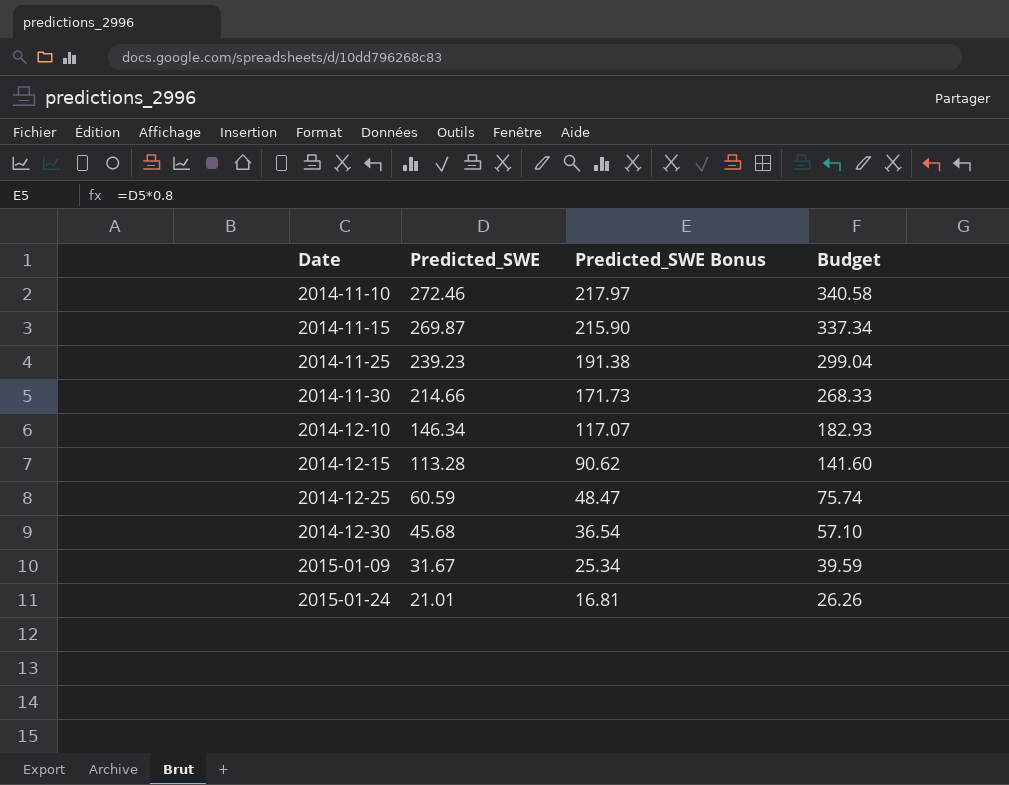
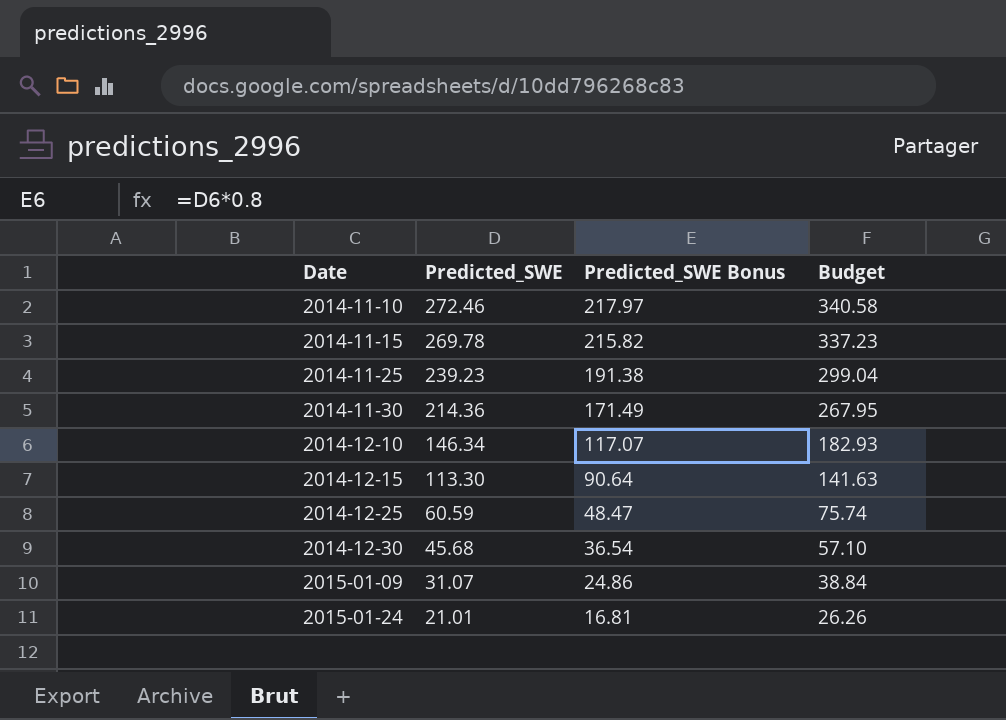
2014-11-15 | Predicted_SWE: 269.87 -> 269.78
2014-11-15 | Predicted_SWE Bonus: 215.90 -> 215.82
2014-11-15 | Budget: 337.34 -> 337.23
2014-11-30 | Predicted_SWE: 214.66 -> 214.36
2014-11-30 | Predicted_SWE Bonus: 171.73 -> 171.49
2014-11-30 | Budget: 268.33 -> 267.95
2014-12-15 | Predicted_SWE: 113.28 -> 113.30
2014-12-15 | Predicted_SWE Bonus: 90.62 -> 90.64
2014-12-15 | Budget: 141.60 -> 141.63
2015-01-09 | Predicted_SWE: 31.67 -> 31.07
2015-01-09 | Predicted_SWE Bonus: 25.34 -> 24.86
2015-01-09 | Budget: 39.59 -> 38.84

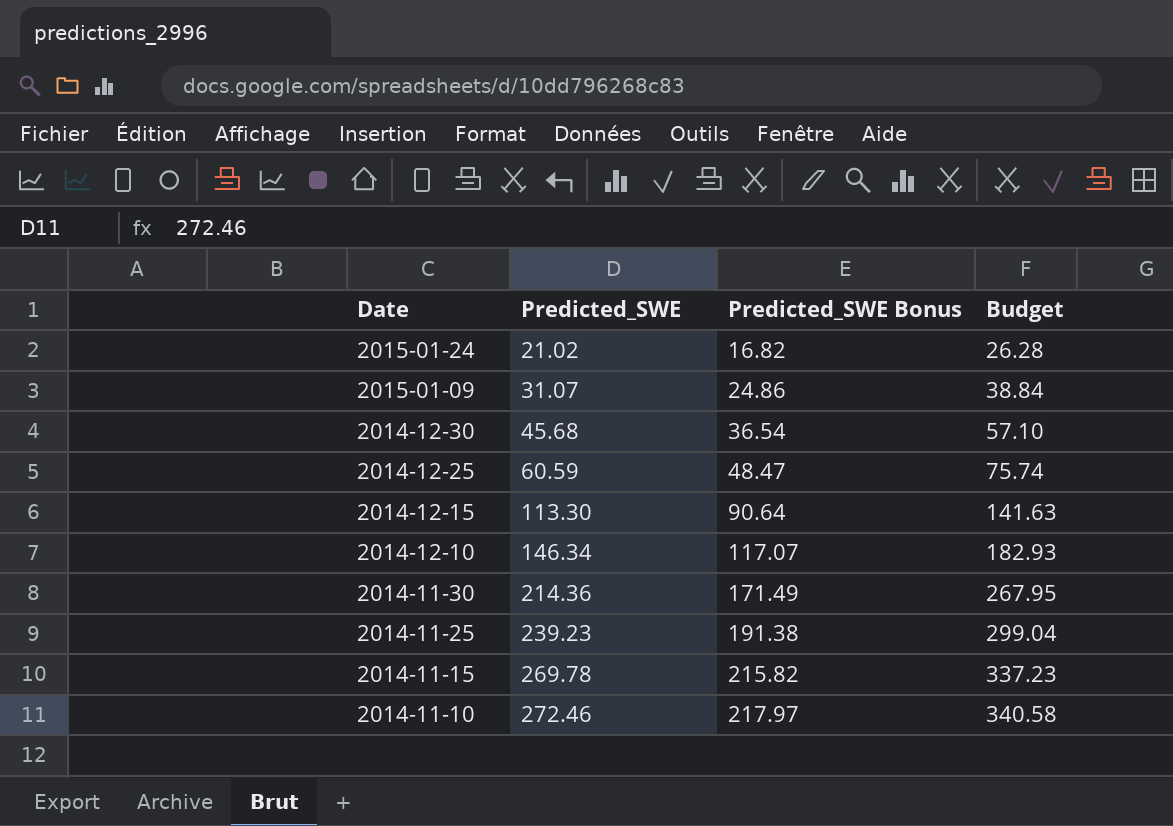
row order: Date ascending -> Date descending
2015-01-24 | Predicted_SWE: 21.01 -> 21.02
2015-01-24 | Predicted_SWE Bonus: 16.81 -> 16.82
2015-01-24 | Budget: 26.26 -> 26.28

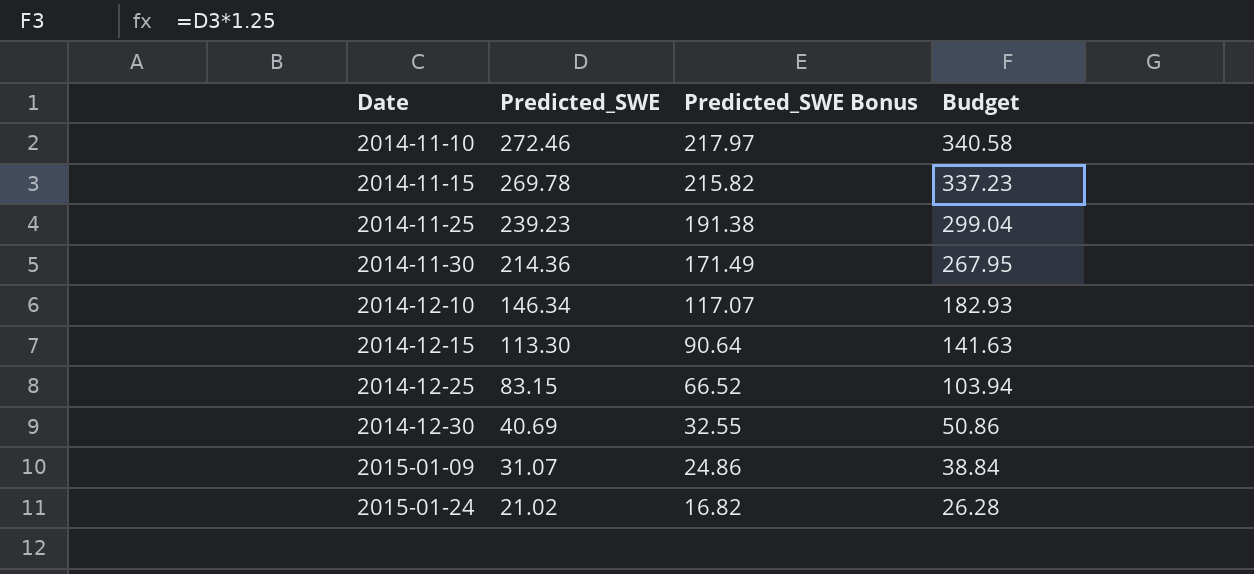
row order: Date descending -> Date ascending
2014-12-25 | Predicted_SWE: 60.59 -> 83.15
2014-12-25 | Predicted_SWE Bonus: 48.47 -> 66.52
2014-12-25 | Budget: 75.74 -> 103.94
2014-12-30 | Predicted_SWE: 45.68 -> 40.69
2014-12-30 | Predicted_SWE Bonus: 36.54 -> 32.55
2014-12-30 | Budget: 57.10 -> 50.86

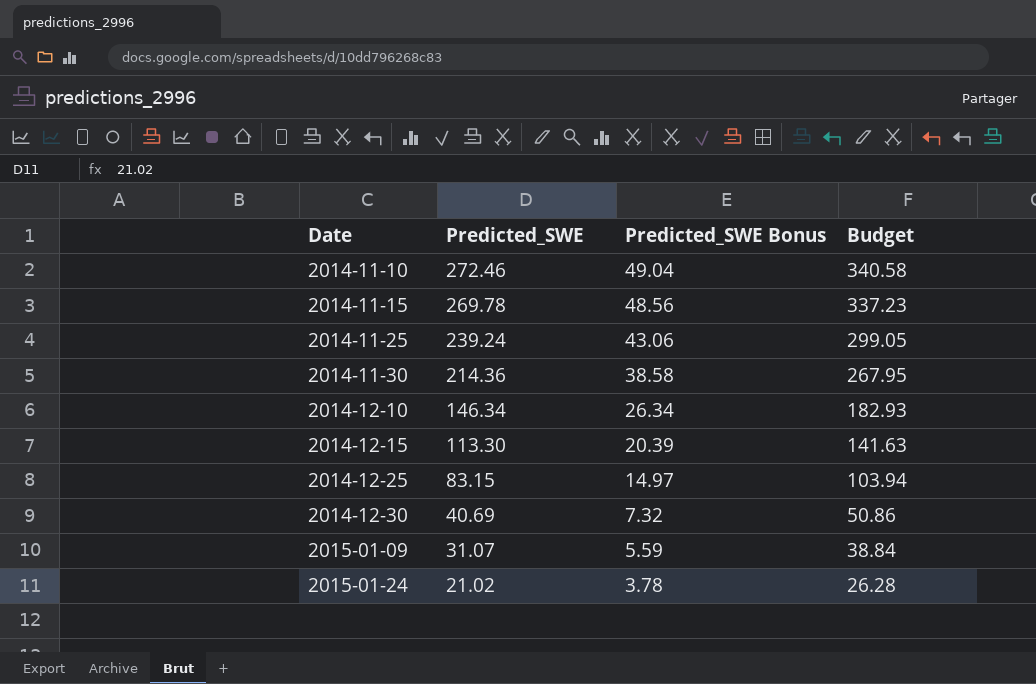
column Predicted_SWE Bonus | formula: [Predicted_SWE] * 0.8 -> [Predicted_SWE] * 0.18
2014-11-25 | Predicted_SWE: 239.23 -> 239.24
2014-11-25 | Budget: 299.04 -> 299.05

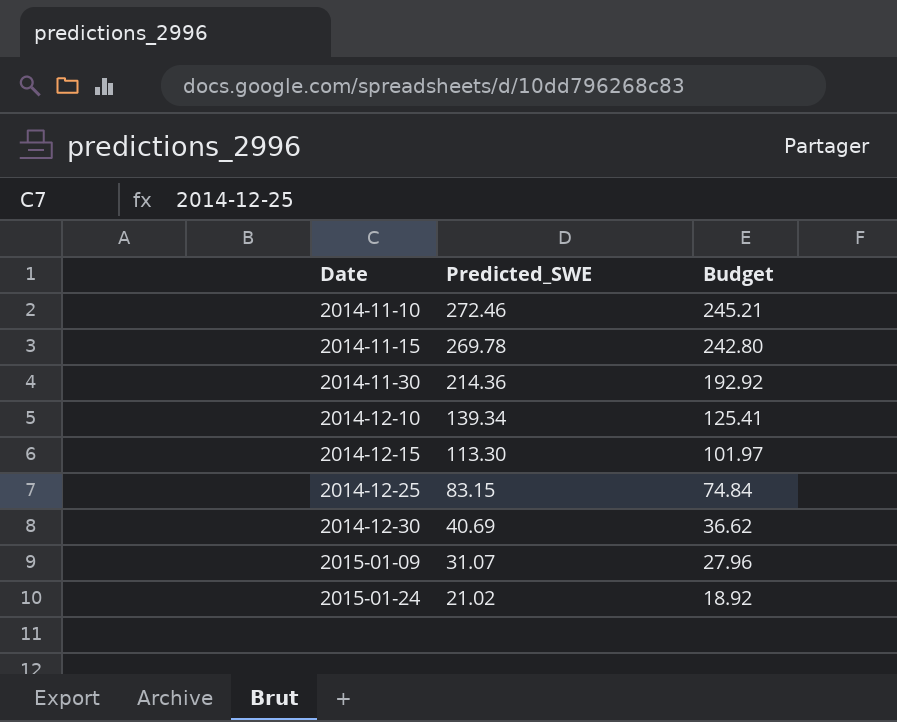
column Predicted_SWE Bonus | formula: [Predicted_SWE] * 0.18 -> none
column Budget | formula: [Predicted_SWE] * 1.25 -> [Predicted_SWE] * 0.9
row 2014-11-25: 239.24 | 43.06 | 299.05 -> none
2014-12-10 | Predicted_SWE: 146.34 -> 139.34

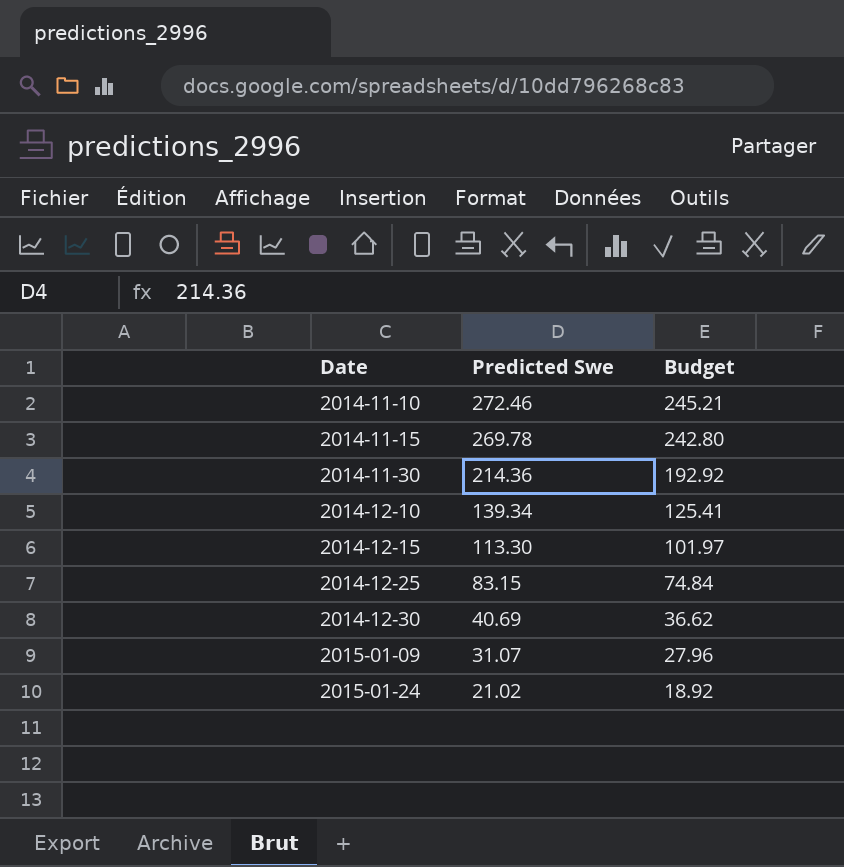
column name: Predicted_SWE -> Predicted Swe

